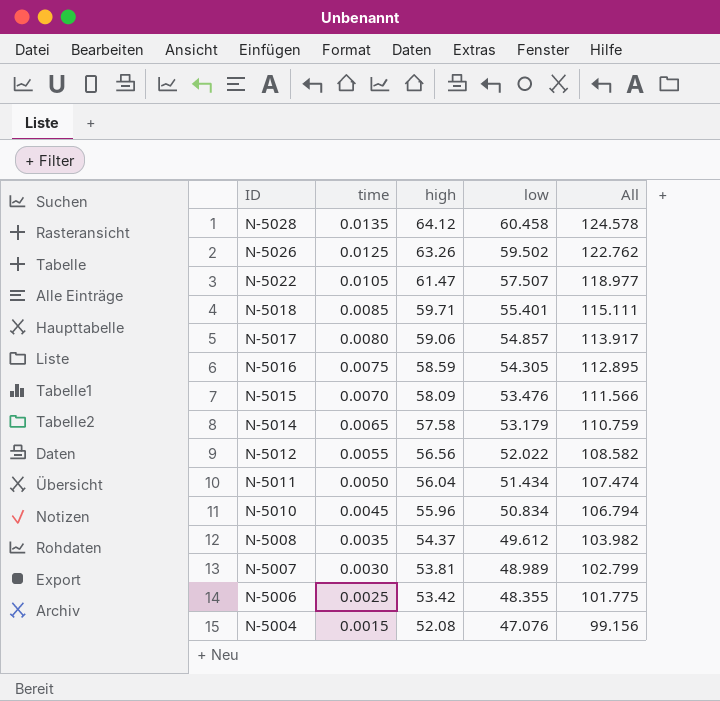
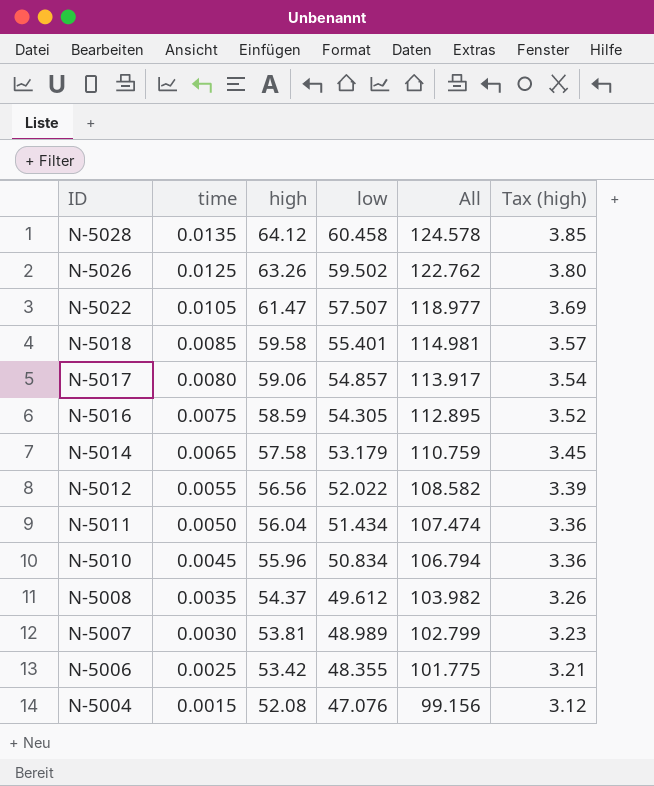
column Tax (high) | formula: none -> [high] * 0.06
row N-5015: 0.0070 | 58.09 | 53.476 | 111.566 -> none
N-5018 | high: 59.71 -> 59.58
N-5018 | All: 115.111 -> 114.981

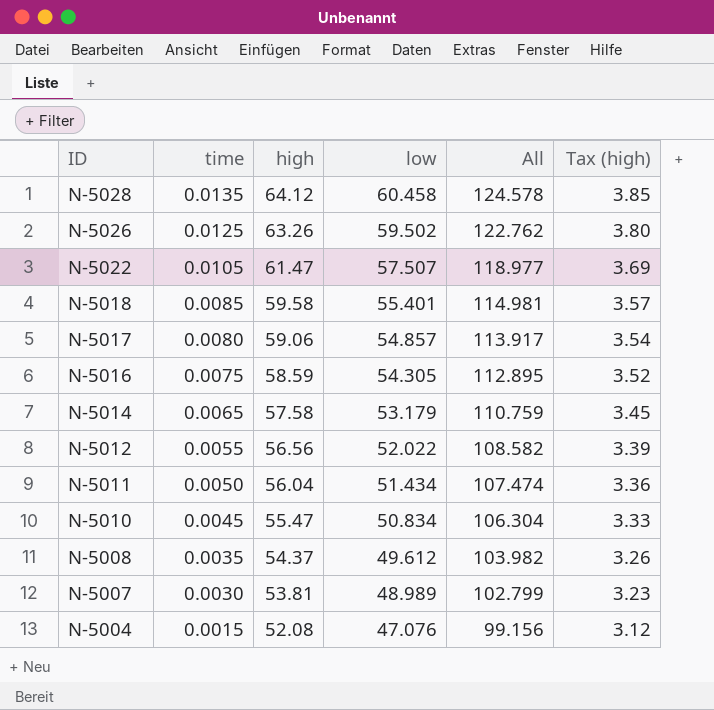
row N-5006: 0.0025 | 53.42 | 48.355 | 101.775 | 3.21 -> none
N-5010 | high: 55.96 -> 55.47
N-5010 | All: 106.794 -> 106.304
N-5010 | Tax (high): 3.36 -> 3.33

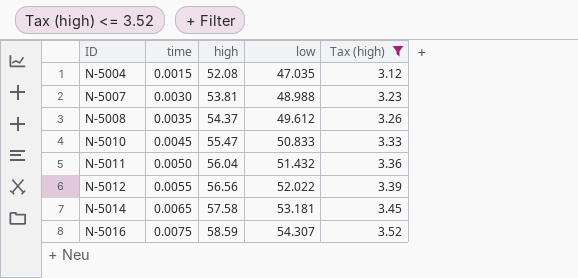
filter: none -> Tax (high) <= 3.52
row order: ID descending -> ID ascending
column All | formula: [high] + [low] -> none
N-5004 | low: 47.076 -> 47.035
N-5007 | low: 48.989 -> 48.988
N-5010 | low: 50.834 -> 50.833
N-5011 | low: 51.434 -> 51.432
N-5014 | low: 53.179 -> 53.181
N-5016 | low: 54.305 -> 54.307

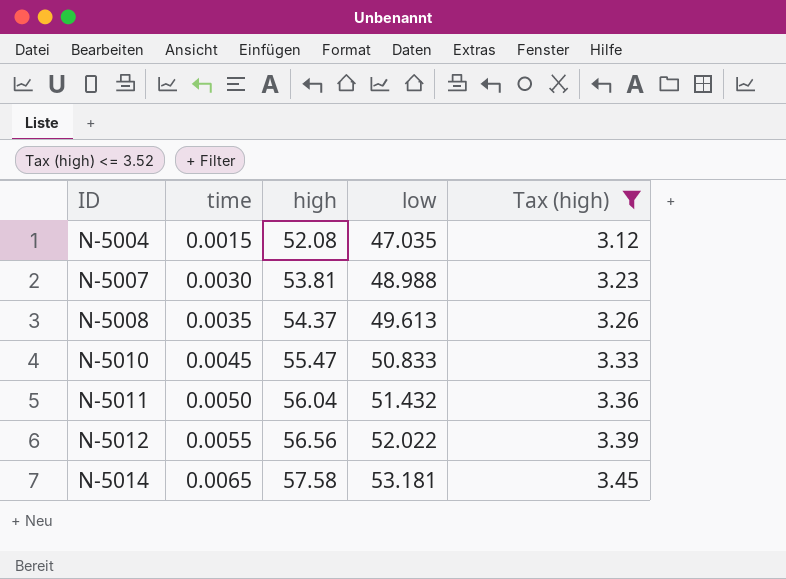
row N-5016: 0.0075 | 58.59 | 54.307 | 3.52 -> none
N-5008 | low: 49.612 -> 49.613

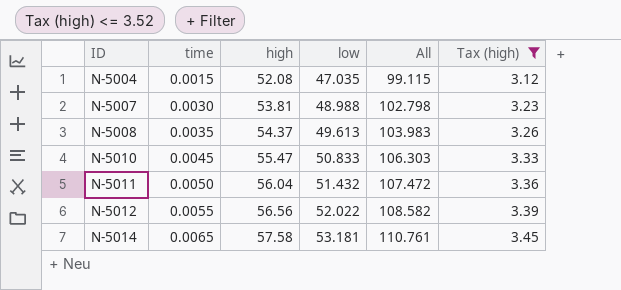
column All | formula: none -> [high] + [low]

